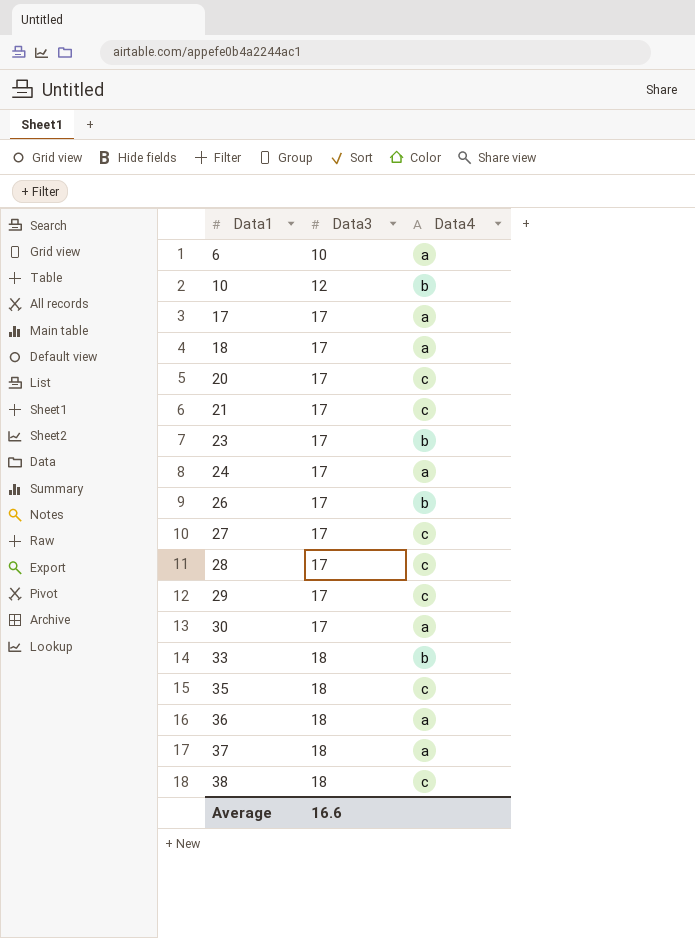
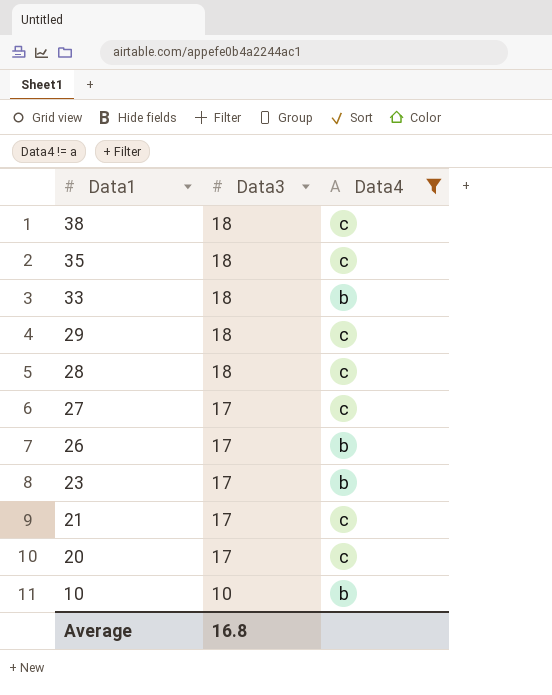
filter: none -> Data4 != a
row order: Data1 ascending -> Data1 descending
29 | Data3: 17 -> 18
28 | Data3: 17 -> 18
10 | Data3: 12 -> 10
Average | Data3: 16.6 -> 16.8

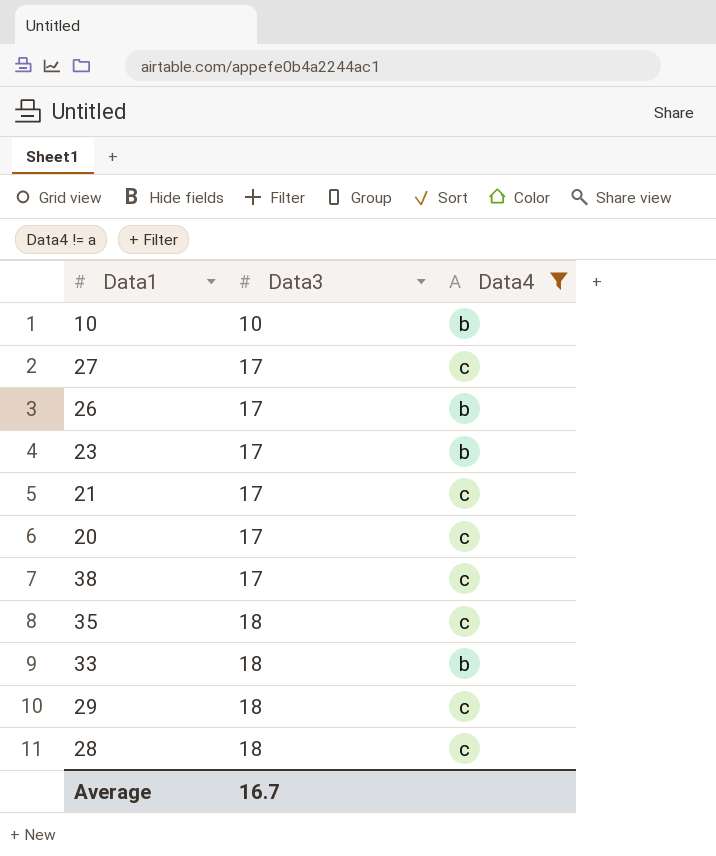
row order: Data1 descending -> Data3 ascending
38 | Data3: 18 -> 17
Average | Data3: 16.8 -> 16.7

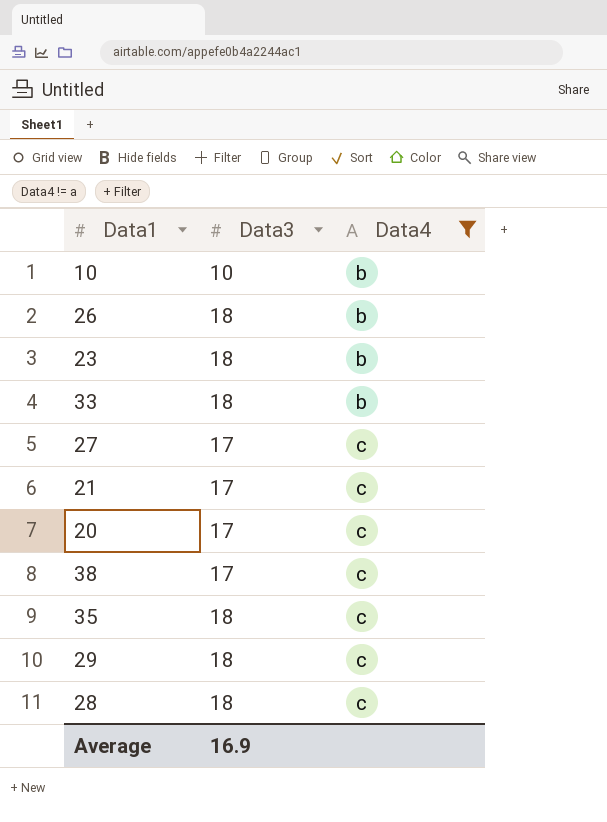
row order: Data3 ascending -> Data4 ascending
26 | Data3: 17 -> 18
23 | Data3: 17 -> 18
Average | Data3: 16.7 -> 16.9

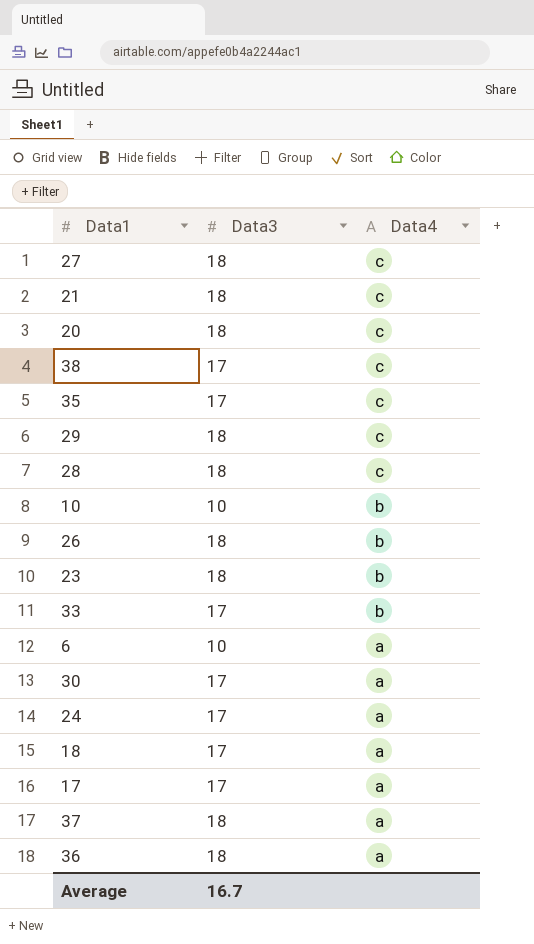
filter: Data4 != a -> none
row order: Data4 ascending -> Data4 descending
27 | Data3: 17 -> 18
21 | Data3: 17 -> 18
20 | Data3: 17 -> 18
35 | Data3: 18 -> 17
33 | Data3: 18 -> 17
Average | Data3: 16.9 -> 16.7

